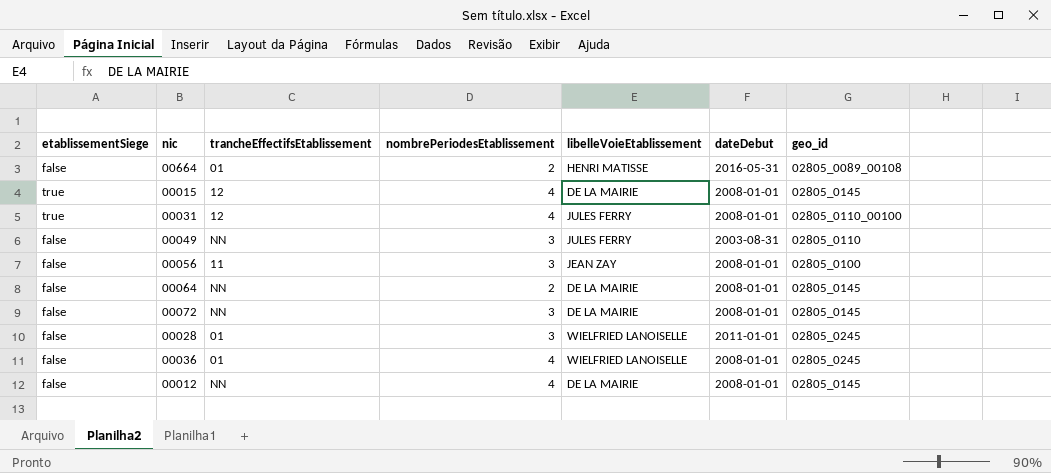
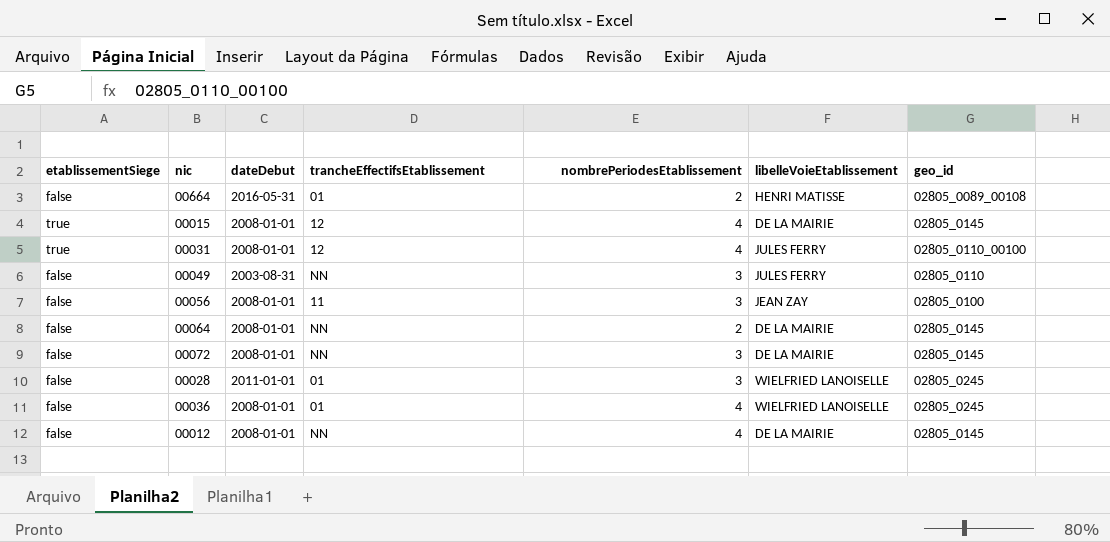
column dateDebut | position: 6 -> 3

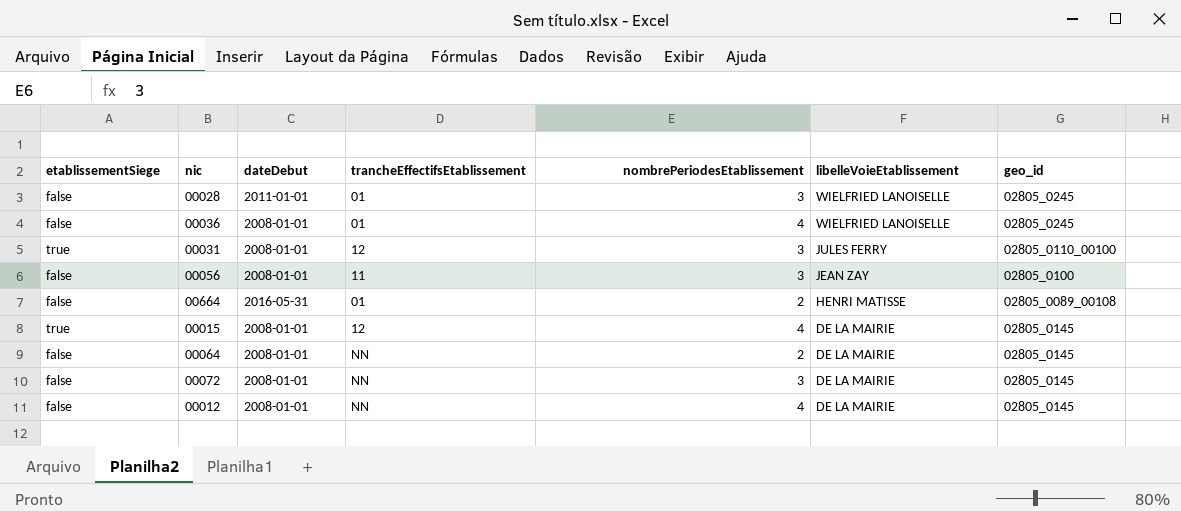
row order: none -> libelleVoieEtablissement descending
row 00049: false | 2003-08-31 | NN | 3 | JULES FERRY | 02805_0110 -> none
00031 | nombrePeriodesEtablissement: 4 -> 3

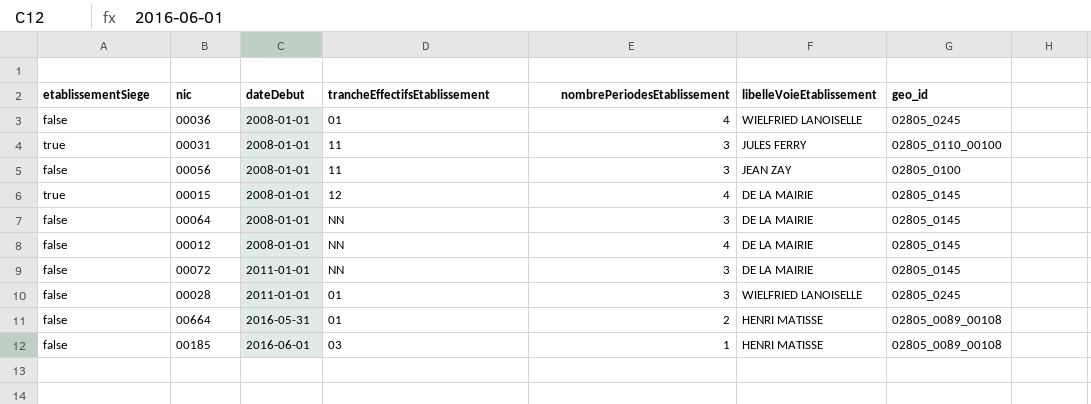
row order: libelleVoieEtablissement descending -> dateDebut ascending
00031 | trancheEffectifsEtablissement: 12 -> 11
00064 | nombrePeriodesEtablissement: 2 -> 3
00072 | dateDebut: 2008-01-01 -> 2011-01-01
row 00185: none -> false | 2016-06-01 | 03 | 1 | HENRI MATISSE | 02805_0089_00108

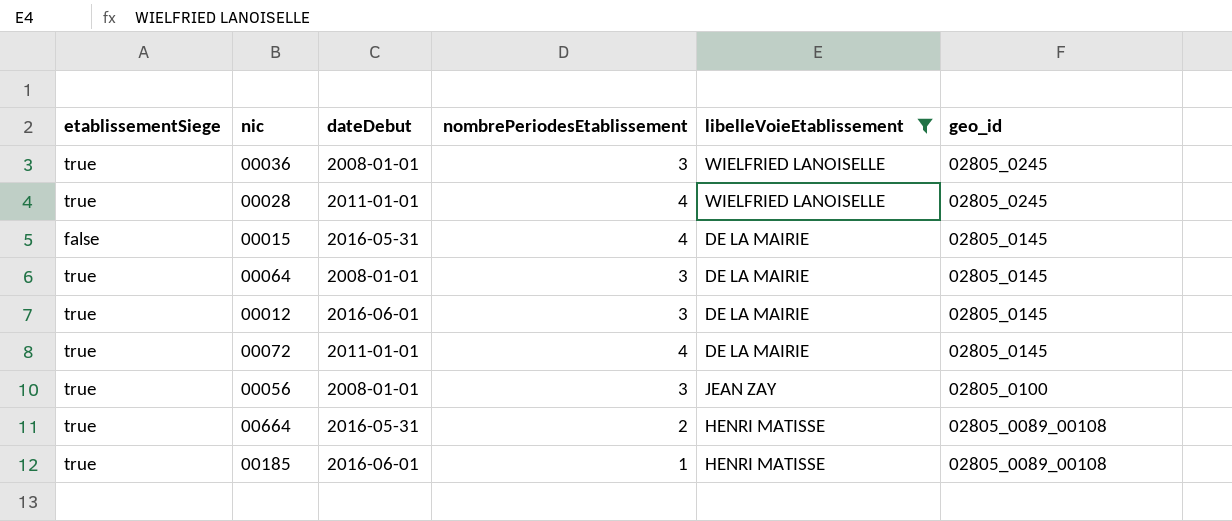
filter: none -> libelleVoieEtablissement != JULES FERRY
row order: dateDebut ascending -> geo_id descending
column trancheEffectifsEtablissement | position: 4 -> none
00036 | etablissementSiege: false -> true
00036 | nombrePeriodesEtablissement: 4 -> 3
00028 | etablissementSiege: false -> true
00028 | nombrePeriodesEtablissement: 3 -> 4
00015 | etablissementSiege: true -> false
00015 | dateDebut: 2008-01-01 -> 2016-05-31
00064 | etablissementSiege: false -> true
00012 | etablissementSiege: false -> true
00012 | dateDebut: 2008-01-01 -> 2016-06-01
00012 | nombrePeriodesEtablissement: 4 -> 3
00072 | etablissementSiege: false -> true
00072 | nombrePeriodesEtablissement: 3 -> 4
00056 | etablissementSiege: false -> true
00664 | etablissementSiege: false -> true
00185 | etablissementSiege: false -> true

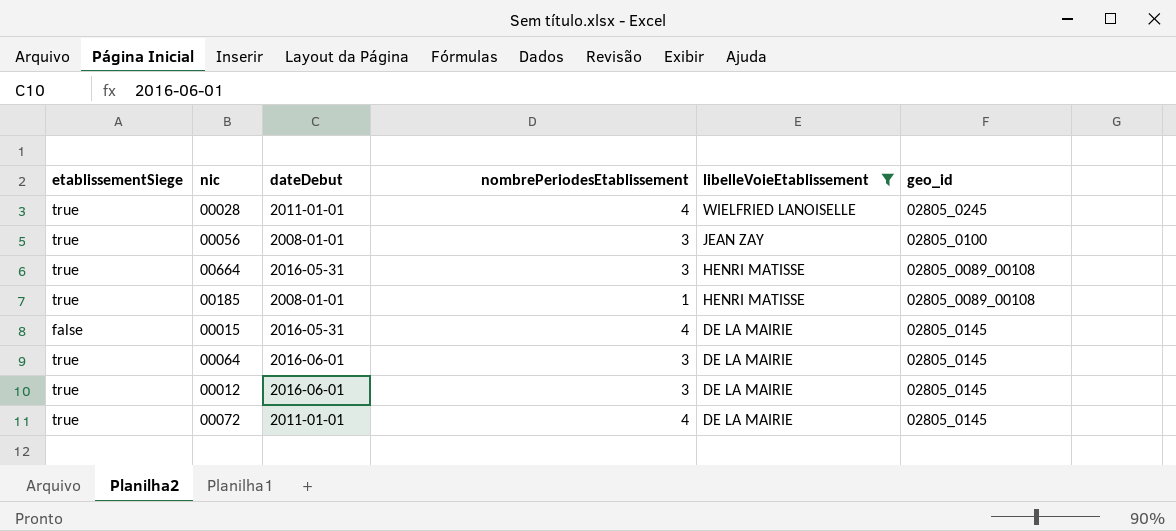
row order: geo_id descending -> libelleVoieEtablissement descending
row 00036: true | 2008-01-01 | 3 | WIELFRIED LANOISELLE | 02805_0245 -> none
00664 | nombrePeriodesEtablissement: 2 -> 3
00185 | dateDebut: 2016-06-01 -> 2008-01-01
00064 | dateDebut: 2008-01-01 -> 2016-06-01

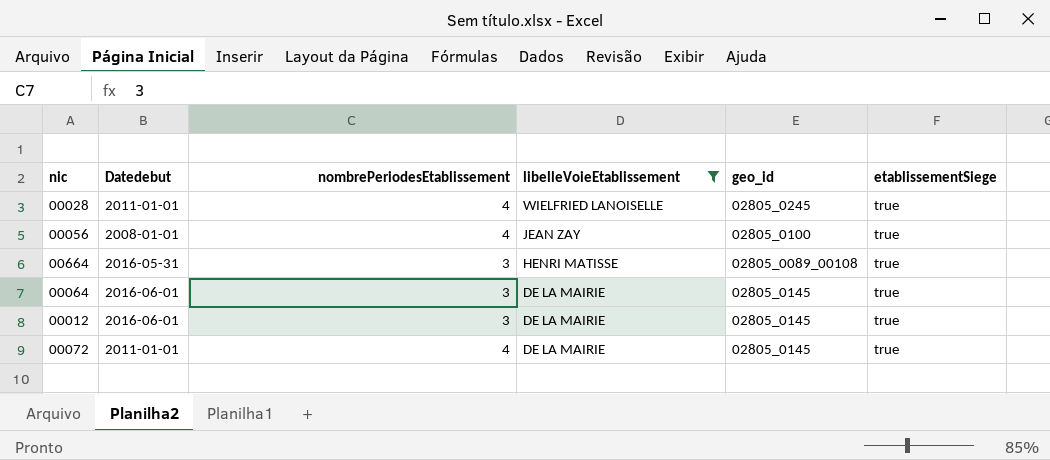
column name: dateDebut -> Datedebut
column etablissementSiege | position: 1 -> 6
row 00185: true | 2008-01-01 | 1 | HENRI MATISSE | 02805_0089_00108 -> none
row 00015: false | 2016-05-31 | 4 | DE LA MAIRIE | 02805_0145 -> none
00056 | nombrePeriodesEtablissement: 3 -> 4

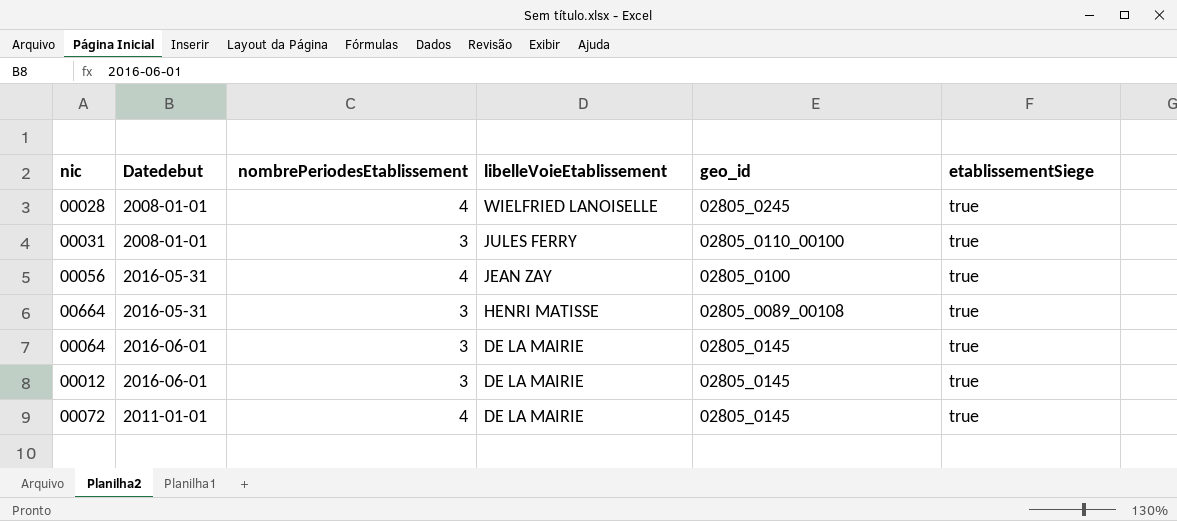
filter: libelleVoieEtablissement != JULES FERRY -> none
00028 | Datedebut: 2011-01-01 -> 2008-01-01
00056 | Datedebut: 2008-01-01 -> 2016-05-31

